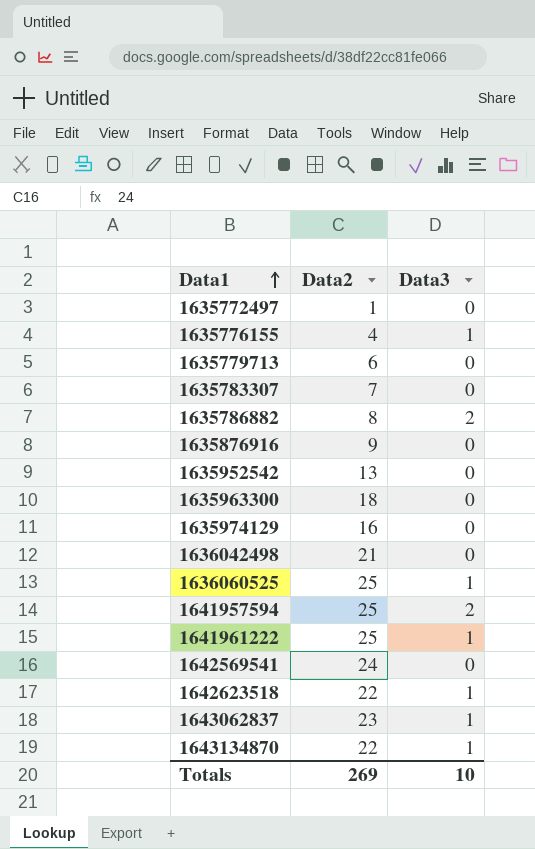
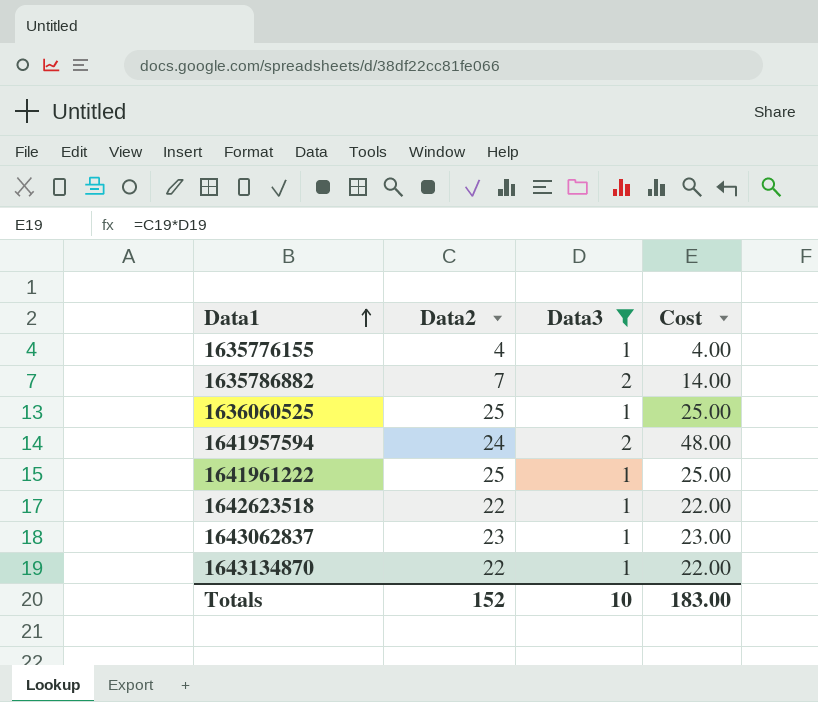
filter: none -> Data3 != 0
column Cost | formula: none -> [Data2] * [Data3]
1635786882 | Data2: 8 -> 7
1641957594 | Data2: 25 -> 24
Totals | Data2: 269 -> 152

